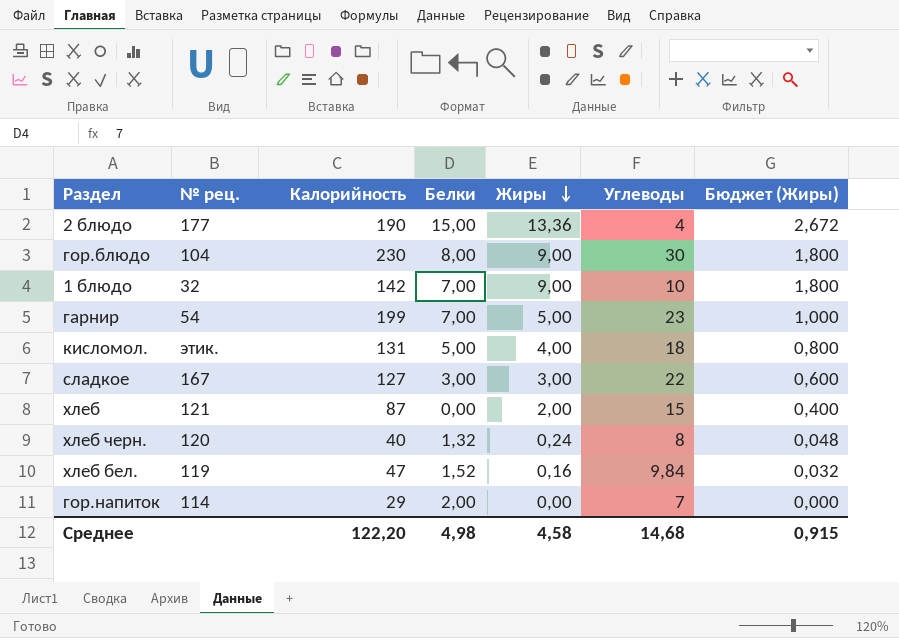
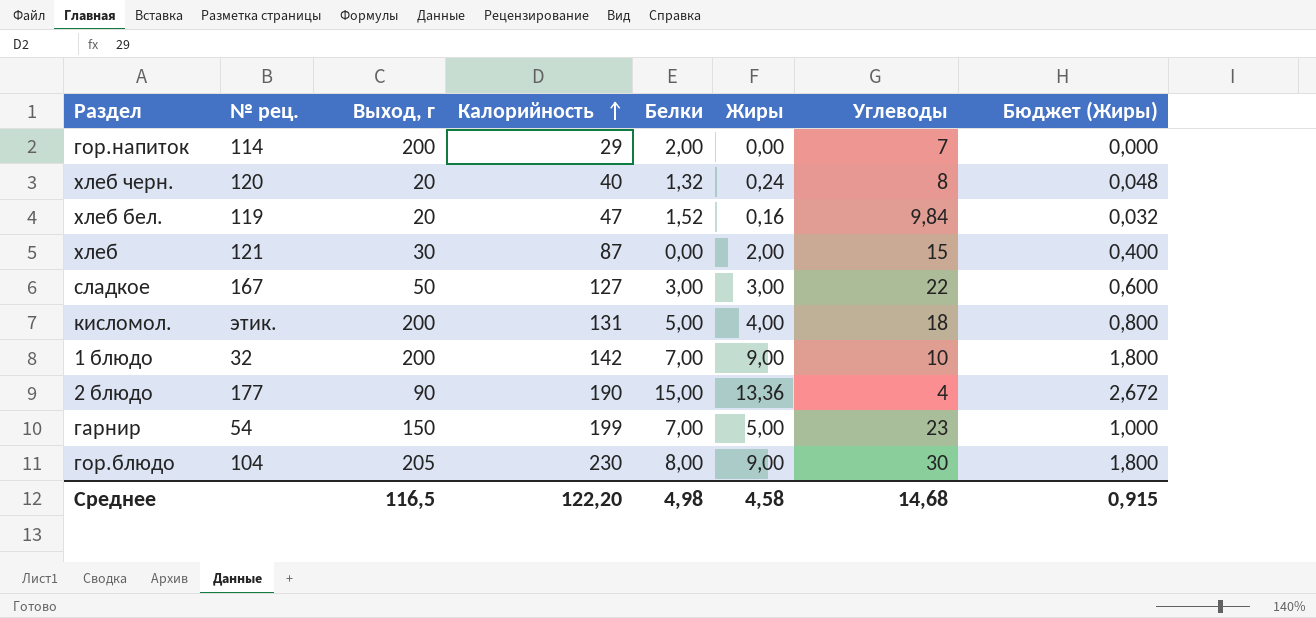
row order: Жиры descending -> Калорийность ascending
column Выход, г | position: none -> 3

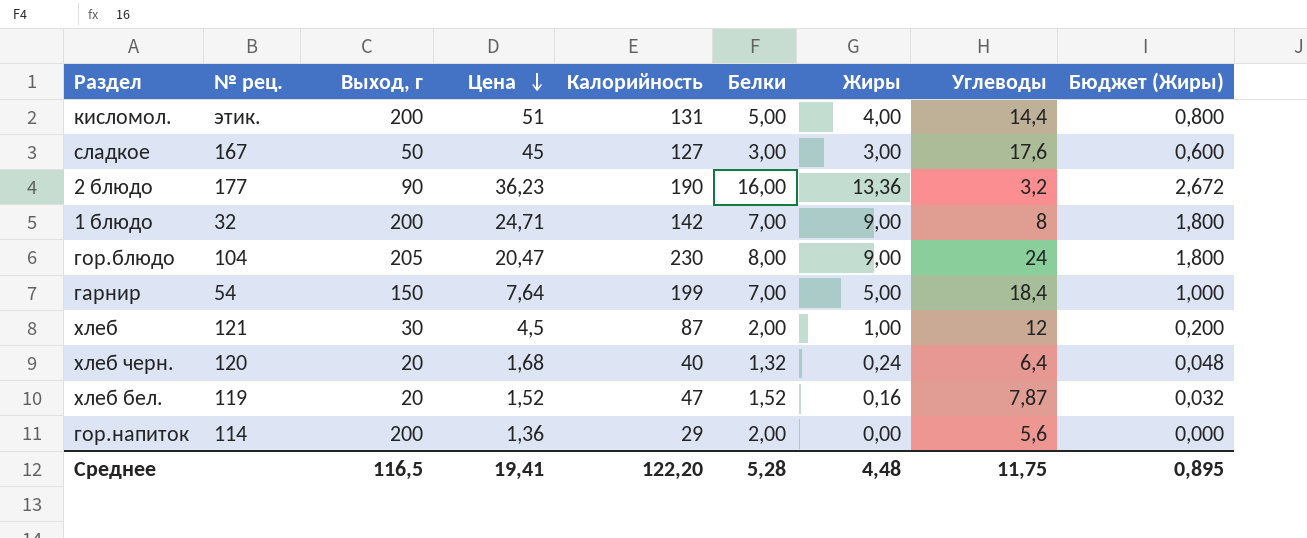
row order: Калорийность ascending -> Цена descending
column Цена | position: none -> 4
кисломол. | Углеводы: 18 -> 14,4
сладкое | Углеводы: 22 -> 17,6
2 блюдо | Белки: 15,00 -> 16,00
2 блюдо | Углеводы: 4 -> 3,2
1 блюдо | Углеводы: 10 -> 8
гор.блюдо | Углеводы: 30 -> 24
гарнир | Углеводы: 23 -> 18,4
хлеб | Белки: 0,00 -> 2,00
хлеб | Жиры: 2,00 -> 1,00
хлеб | Углеводы: 15 -> 12
хлеб | Бюджет (Жиры): 0,400 -> 0,200
хлеб черн. | Углеводы: 8 -> 6,4
хлеб бел. | Углеводы: 9,84 -> 7,87
гор.напиток | Углеводы: 7 -> 5,6
Среднее | Белки: 4,98 -> 5,28
Среднее | Жиры: 4,58 -> 4,48
Среднее | Углеводы: 14,68 -> 11,75
Среднее | Бюджет (Жиры): 0,915 -> 0,895

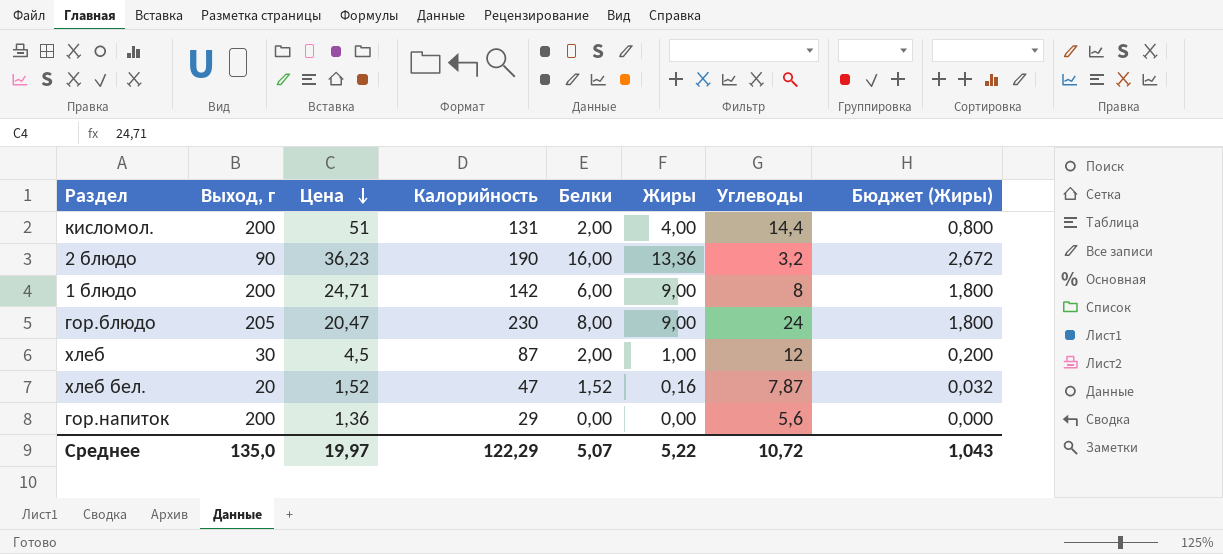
column № рец. | position: 2 -> none
row сладкое: 167 | 50 | 45 | 127 | 3,00 | 3,00 | 17,6 | 0,600 -> none
row гарнир: 54 | 150 | 7,64 | 199 | 7,00 | 5,00 | 18,4 | 1,000 -> none
row хлеб черн.: 120 | 20 | 1,68 | 40 | 1,32 | 0,24 | 6,4 | 0,048 -> none
кисломол. | Белки: 5,00 -> 2,00
1 блюдо | Белки: 7,00 -> 6,00
гор.напиток | Белки: 2,00 -> 0,00
Среднее | Выход, г: 116,5 -> 135,0
Среднее | Цена: 19,41 -> 19,97
Среднее | Калорийность: 122,20 -> 122,29
Среднее | Белки: 5,28 -> 5,07
Среднее | Жиры: 4,48 -> 5,22
Среднее | Углеводы: 11,75 -> 10,72
Среднее | Бюджет (Жиры): 0,895 -> 1,043

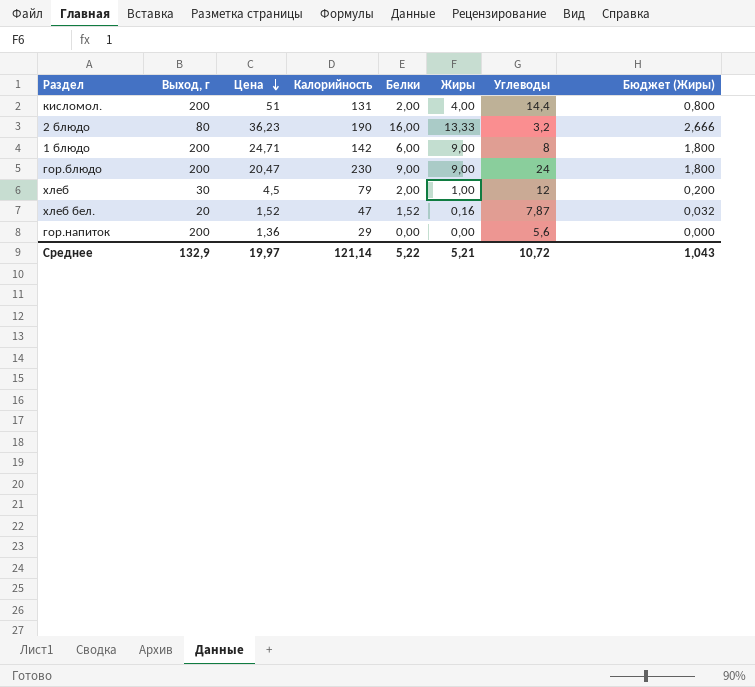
2 блюдо | Выход, г: 90 -> 80
2 блюдо | Жиры: 13,36 -> 13,33
2 блюдо | Бюджет (Жиры): 2,672 -> 2,666
гор.блюдо | Выход, г: 205 -> 200
гор.блюдо | Белки: 8,00 -> 9,00
хлеб | Калорийность: 87 -> 79
Среднее | Выход, г: 135,0 -> 132,9
Среднее | Калорийность: 122,29 -> 121,14
Среднее | Белки: 5,07 -> 5,22
Среднее | Жиры: 5,22 -> 5,21

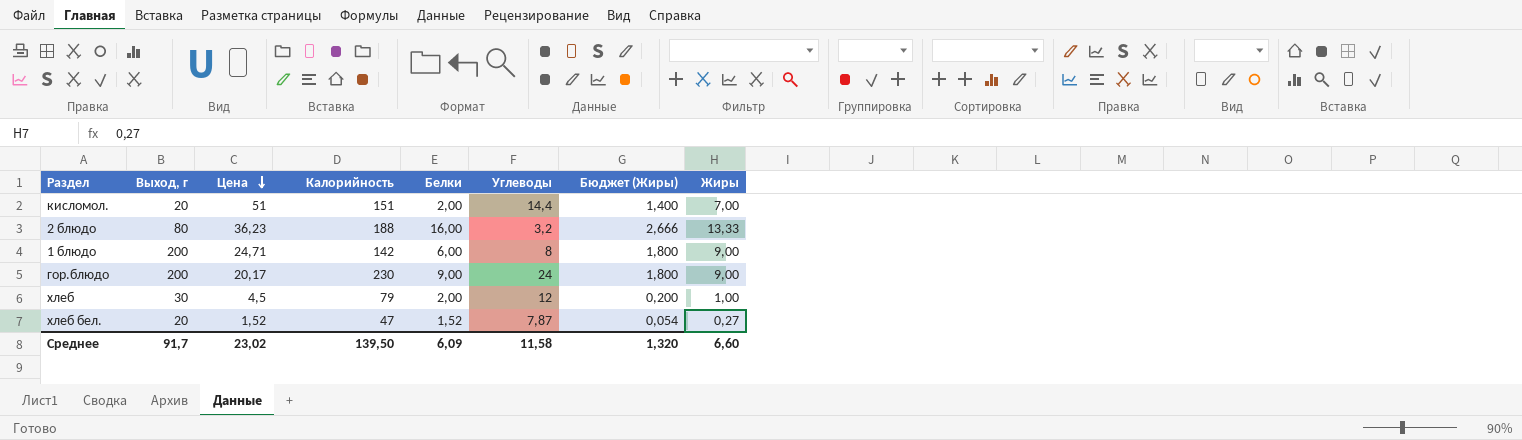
column Жиры | position: 6 -> 8
row гор.напиток: 200 | 1,36 | 29 | 0,00 | 0,00 | 5,6 | 0,000 -> none
кисломол. | Выход, г: 200 -> 20
кисломол. | Калорийность: 131 -> 151
кисломол. | Бюджет (Жиры): 0,800 -> 1,400
кисломол. | Жиры: 4,00 -> 7,00
2 блюдо | Калорийность: 190 -> 188
гор.блюдо | Цена: 20,47 -> 20,17
хлеб бел. | Бюджет (Жиры): 0,032 -> 0,054
хлеб бел. | Жиры: 0,16 -> 0,27
Среднее | Выход, г: 132,9 -> 91,7
Среднее | Цена: 19,97 -> 23,02
Среднее | Калорийность: 121,14 -> 139,50
Среднее | Белки: 5,22 -> 6,09
Среднее | Углеводы: 10,72 -> 11,58
Среднее | Бюджет (Жиры): 1,043 -> 1,320
Среднее | Жиры: 5,21 -> 6,60

